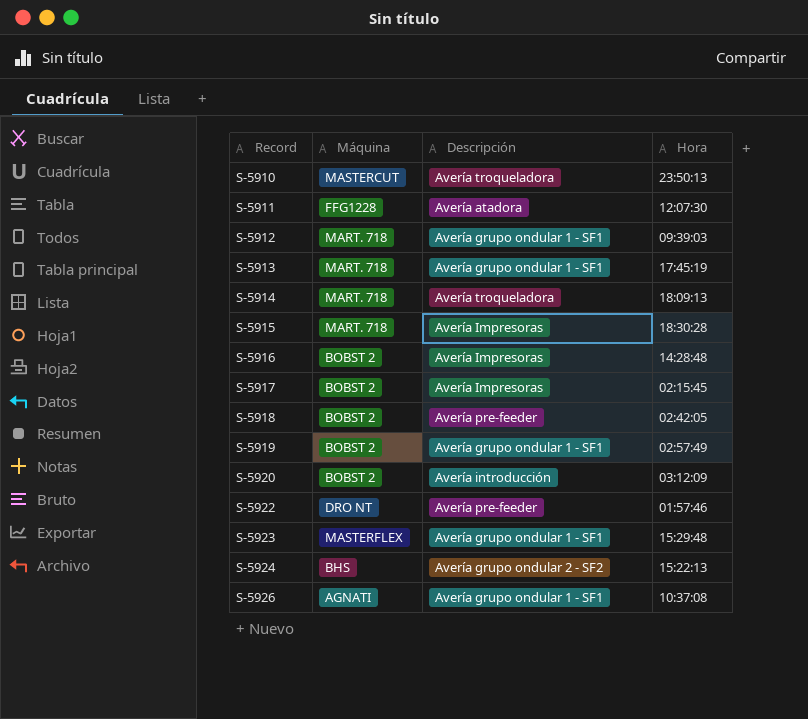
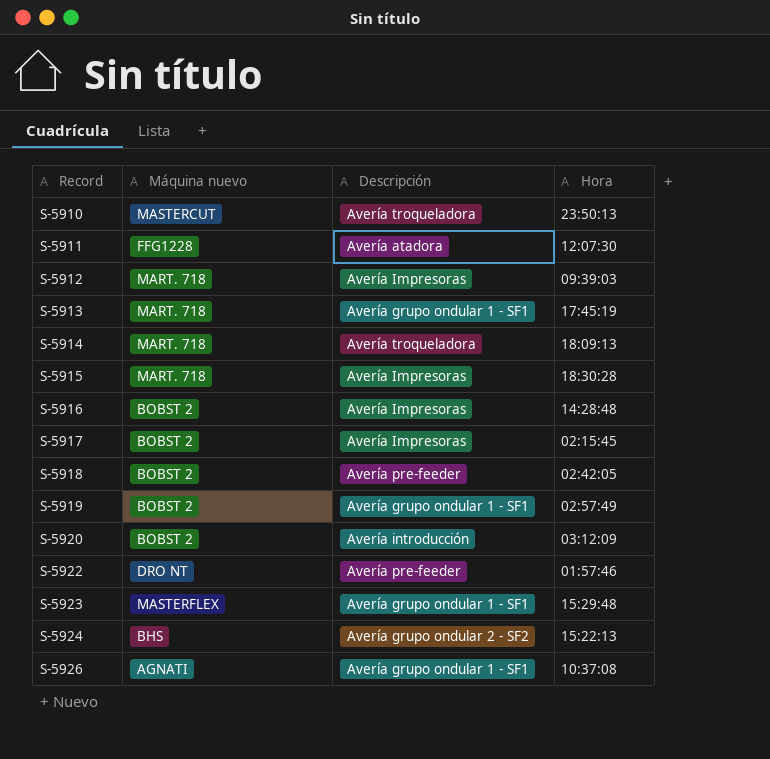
column name: Máquina -> Máquina nuevo
S-5912 | Descripción: Avería grupo ondular 1 - SF1 -> Avería Impresoras

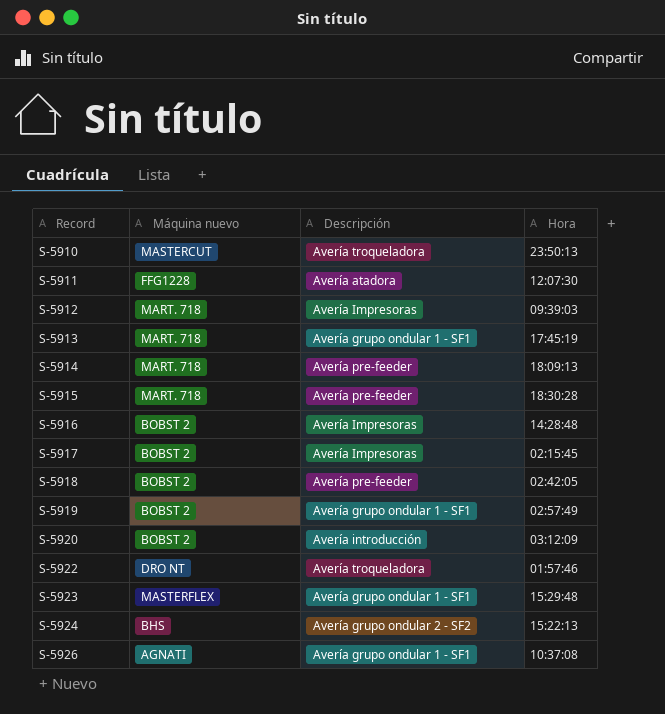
S-5914 | Descripción: Avería troqueladora -> Avería pre-feeder
S-5915 | Descripción: Avería Impresoras -> Avería pre-feeder
S-5922 | Descripción: Avería pre-feeder -> Avería troqueladora

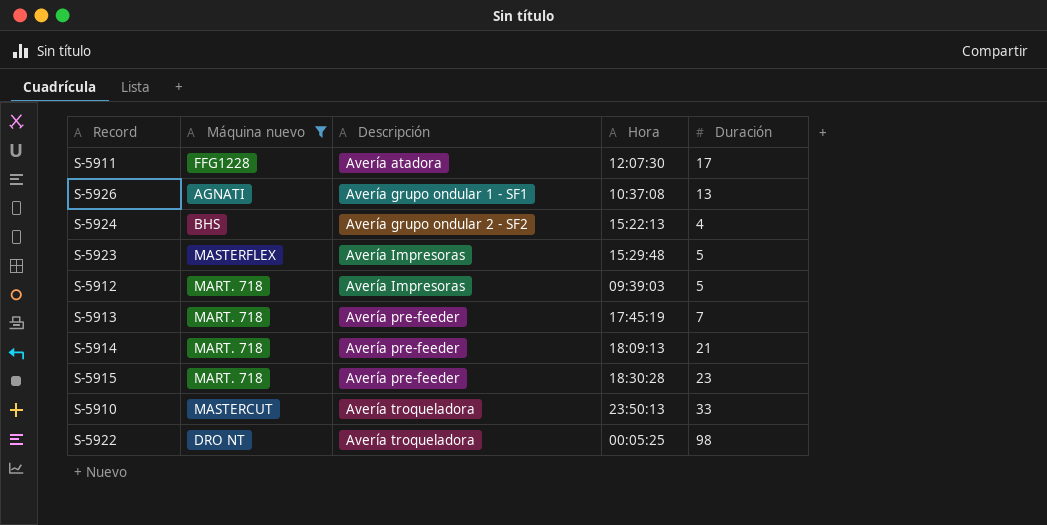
filter: none -> Máquina nuevo != BOBST 2
row order: Record ascending -> Descripción ascending
column Duración | position: none -> 5
S-5923 | Descripción: Avería grupo ondular 1 - SF1 -> Avería Impresoras
S-5913 | Descripción: Avería grupo ondular 1 - SF1 -> Avería pre-feeder
S-5922 | Hora: 01:57:46 -> 00:05:25

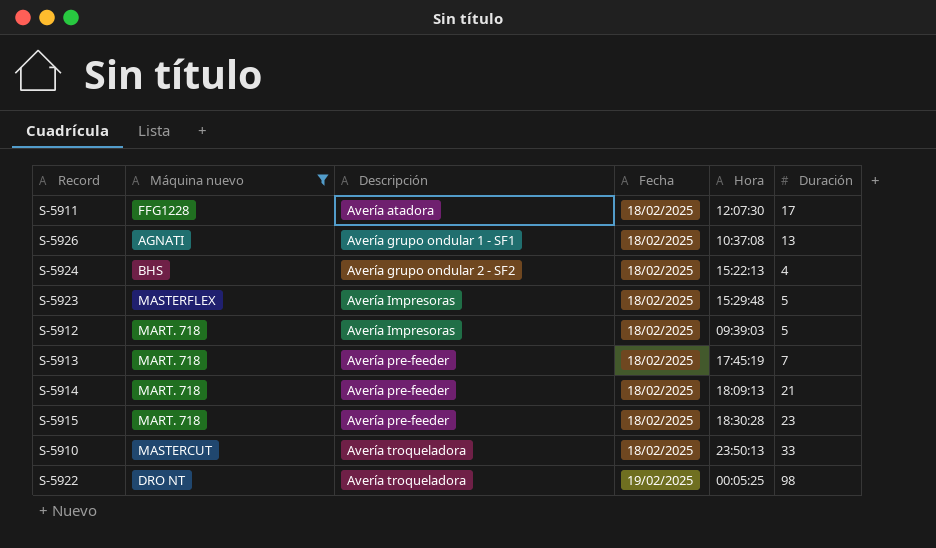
column Fecha | position: none -> 4

